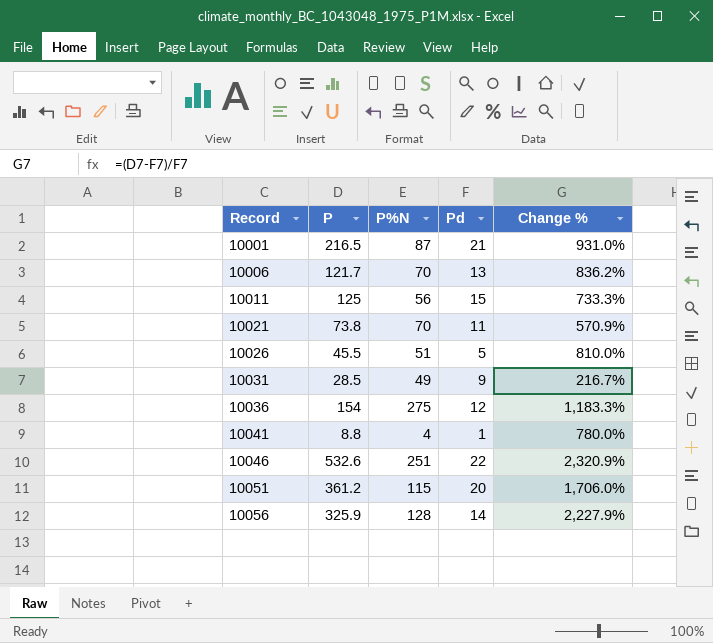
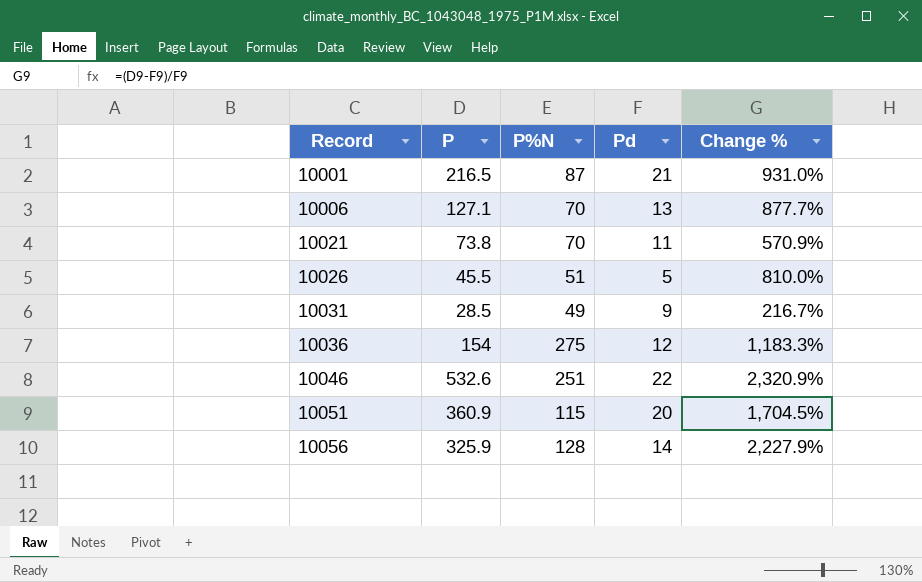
row 10011: 125 | 56 | 15 | 733.3% -> none
row 10041: 8.8 | 4 | 1 | 780.0% -> none
10006 | P: 121.7 -> 127.1
10006 | Change %: 836.2% -> 877.7%
10051 | P: 361.2 -> 360.9
10051 | Change %: 1,706.0% -> 1,704.5%

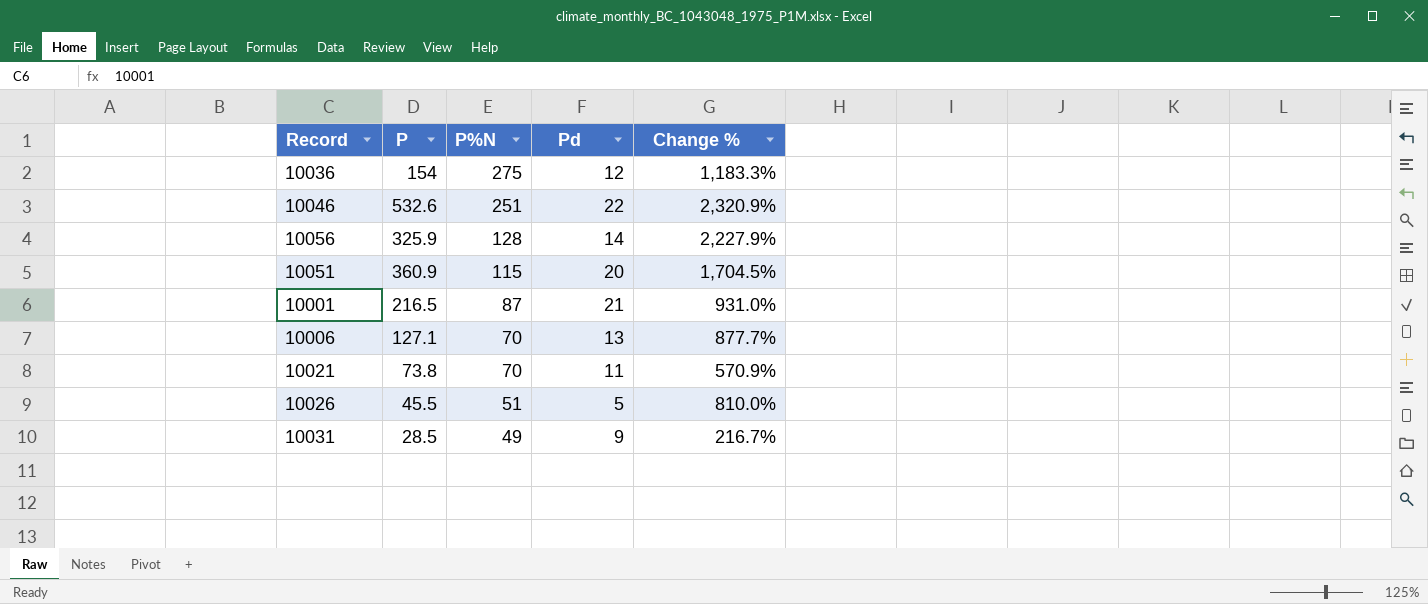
row order: Record ascending -> P%N descending

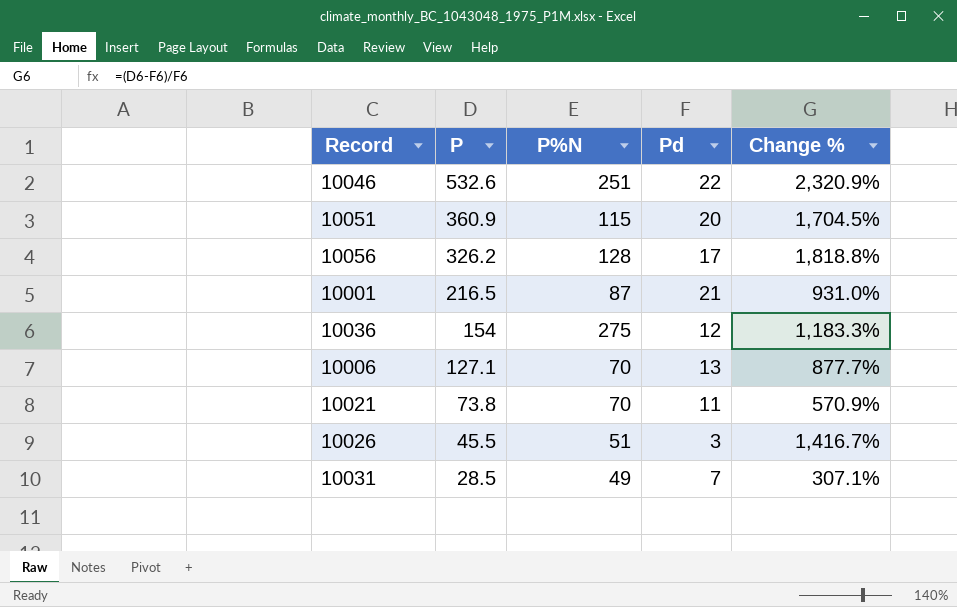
row order: P%N descending -> P descending
10056 | P: 325.9 -> 326.2
10056 | Pd: 14 -> 17
10056 | Change %: 2,227.9% -> 1,818.8%
10026 | Pd: 5 -> 3
10026 | Change %: 810.0% -> 1,416.7%
10031 | Pd: 9 -> 7
10031 | Change %: 216.7% -> 307.1%

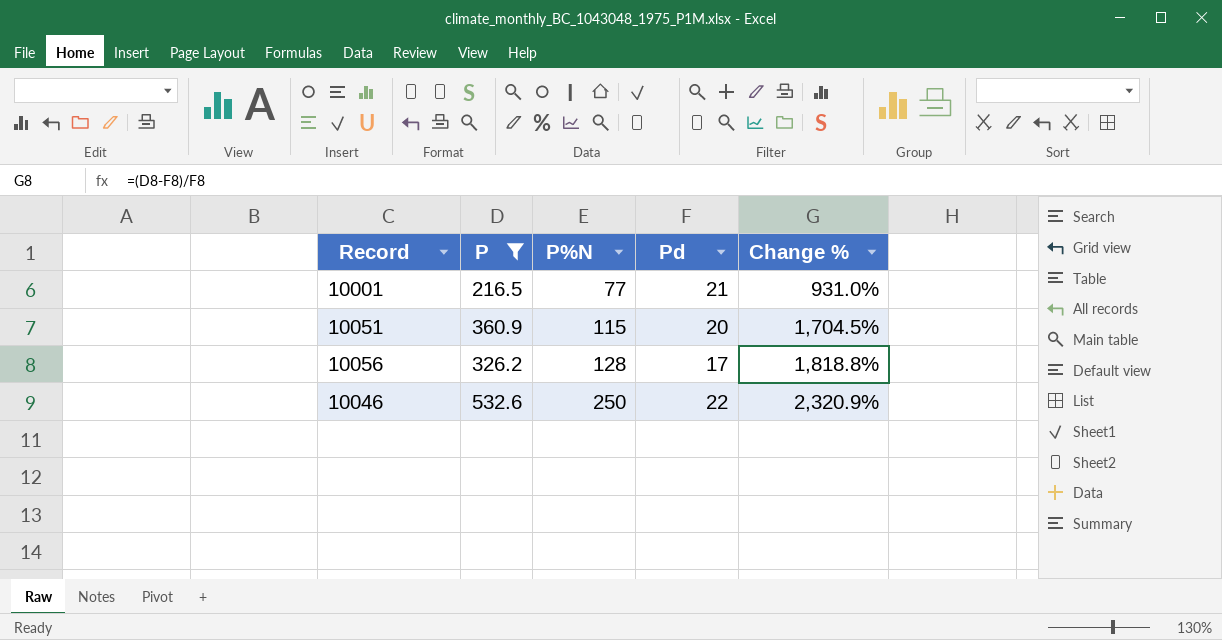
filter: none -> P >= 216.5
row order: P descending -> P%N ascending
10001 | P%N: 87 -> 77
10046 | P%N: 251 -> 250

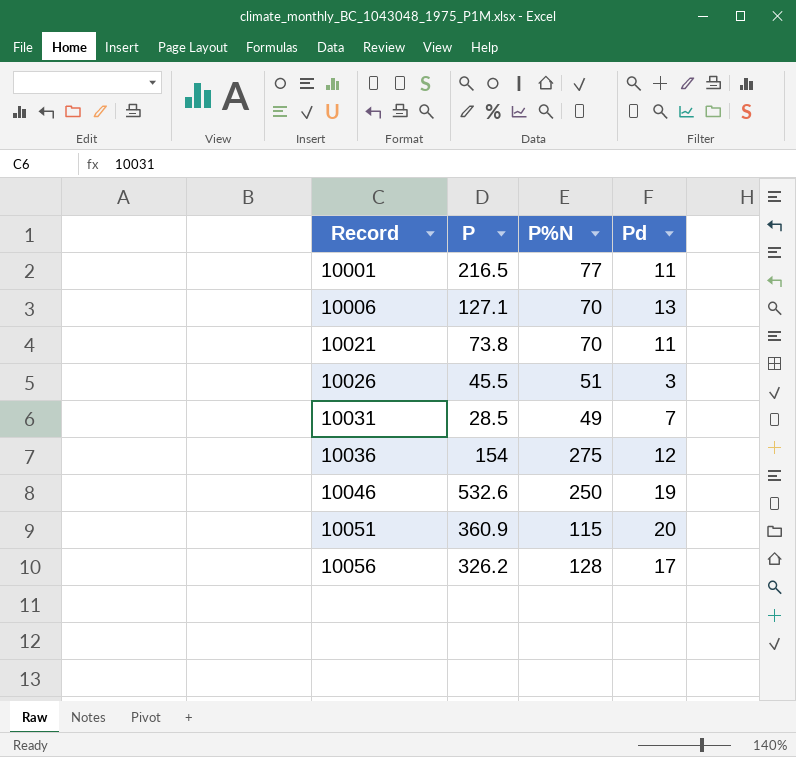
filter: P >= 216.5 -> none
row order: P%N ascending -> Record ascending
column Change % | formula: ([P] - [Pd]) / [Pd] -> none
10001 | Pd: 21 -> 11
10046 | Pd: 22 -> 19

